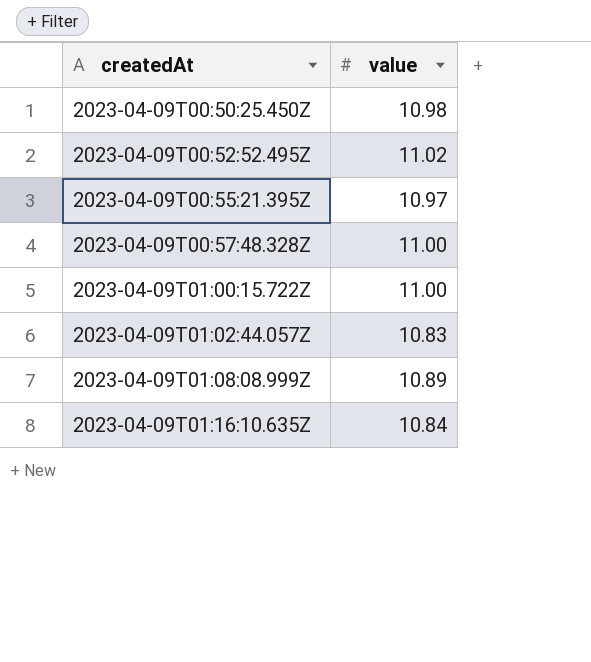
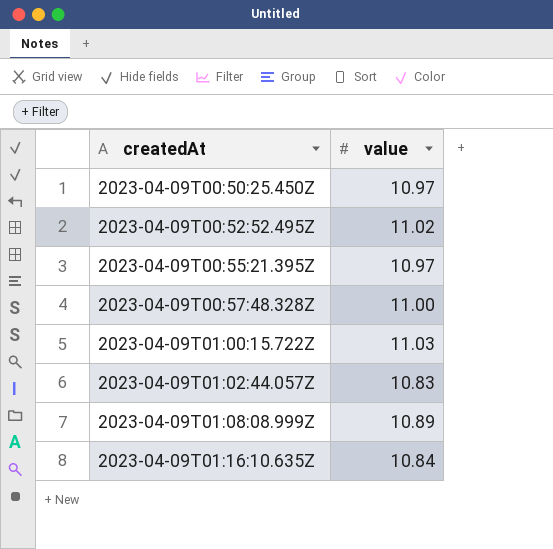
2023-04-09T00:50:25.450Z | value: 10.98 -> 10.97
2023-04-09T01:00:15.722Z | value: 11.00 -> 11.03

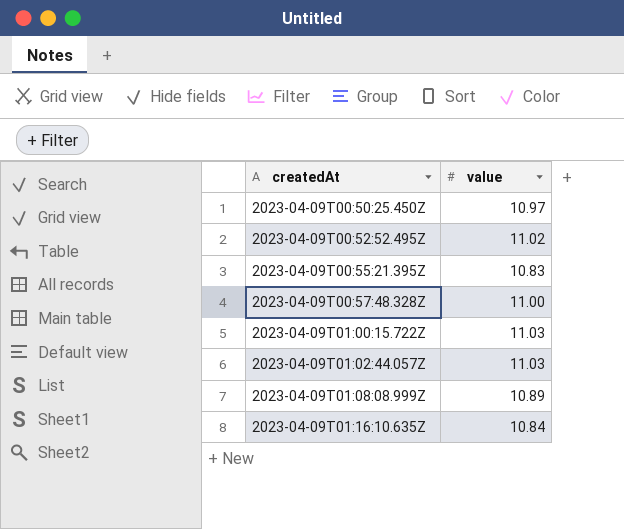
2023-04-09T00:55:21.395Z | value: 10.97 -> 10.83
2023-04-09T01:02:44.057Z | value: 10.83 -> 11.03

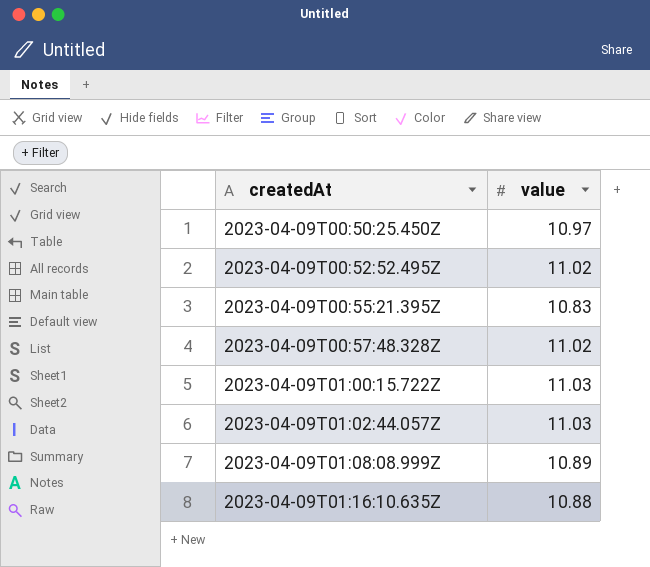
2023-04-09T00:57:48.328Z | value: 11.00 -> 11.02
2023-04-09T01:16:10.635Z | value: 10.84 -> 10.88

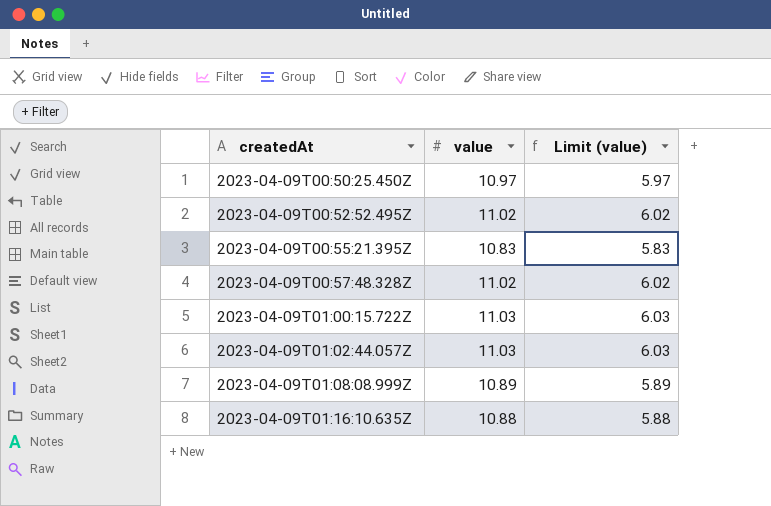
column Limit (value) | formula: none -> [value] - 5

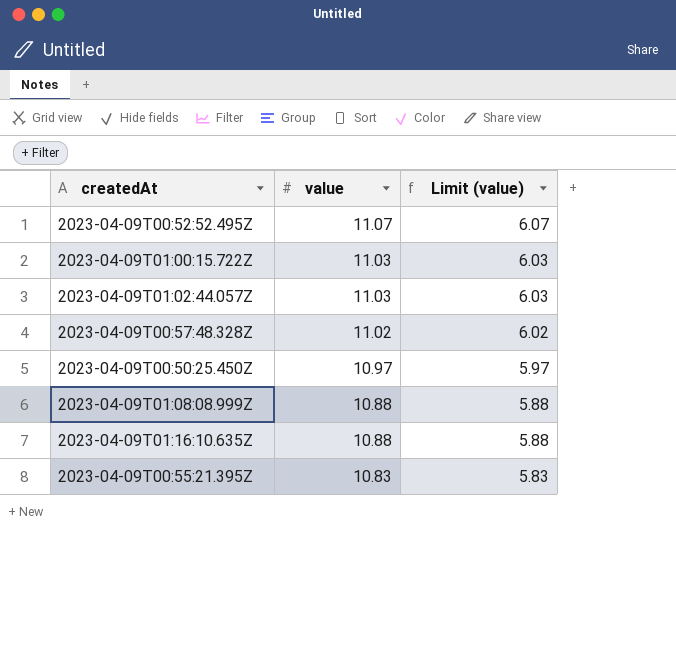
row order: createdAt ascending -> value descending
2023-04-09T00:52:52.495Z | value: 11.02 -> 11.07
2023-04-09T00:52:52.495Z | Limit (value): 6.02 -> 6.07
2023-04-09T01:08:08.999Z | value: 10.89 -> 10.88
2023-04-09T01:08:08.999Z | Limit (value): 5.89 -> 5.88

